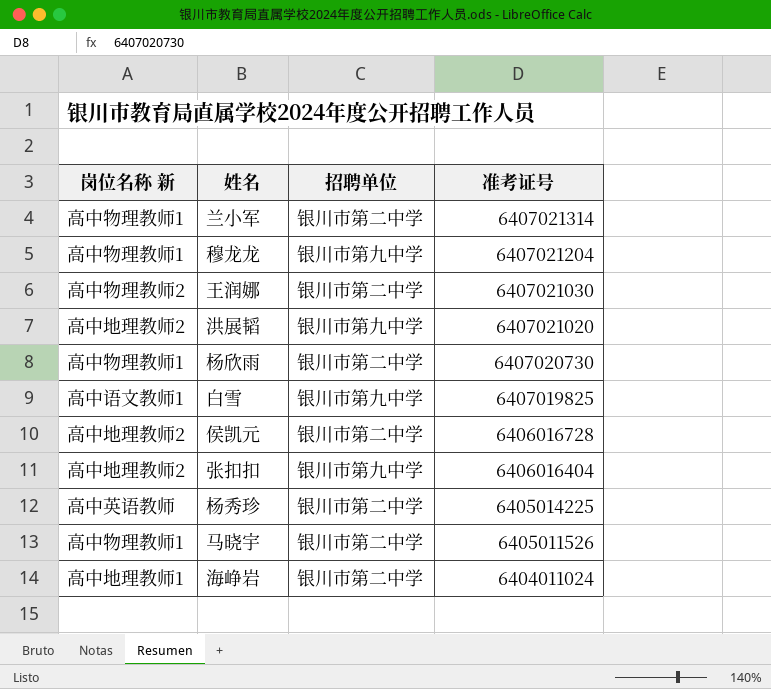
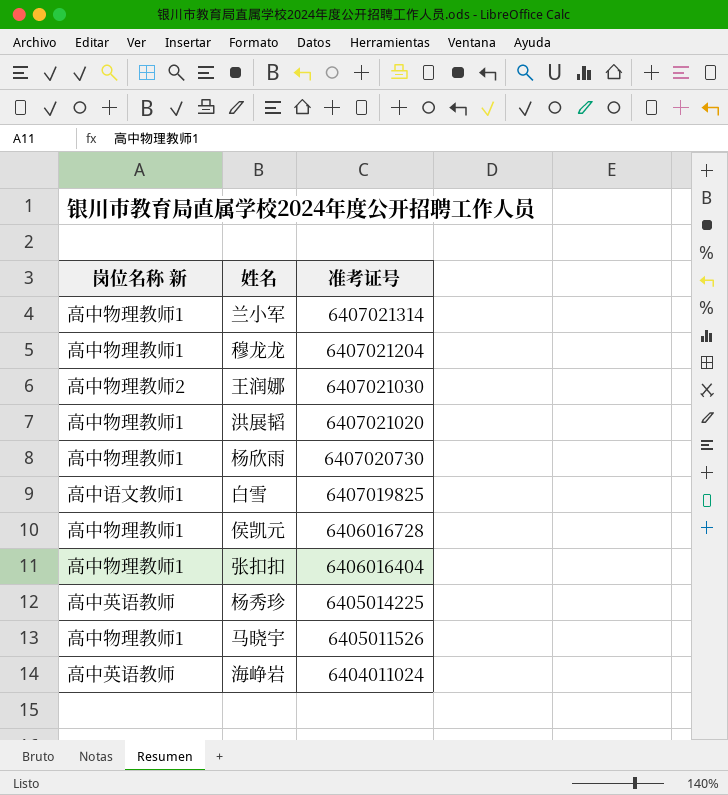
column 招聘单位 | position: 3 -> none
洪展韬 | 岗位名称 新: 高中地理教师2 -> 高中物理教师1
侯凯元 | 岗位名称 新: 高中地理教师2 -> 高中物理教师1
张扣扣 | 岗位名称 新: 高中地理教师2 -> 高中物理教师1
海峥岩 | 岗位名称 新: 高中地理教师1 -> 高中英语教师

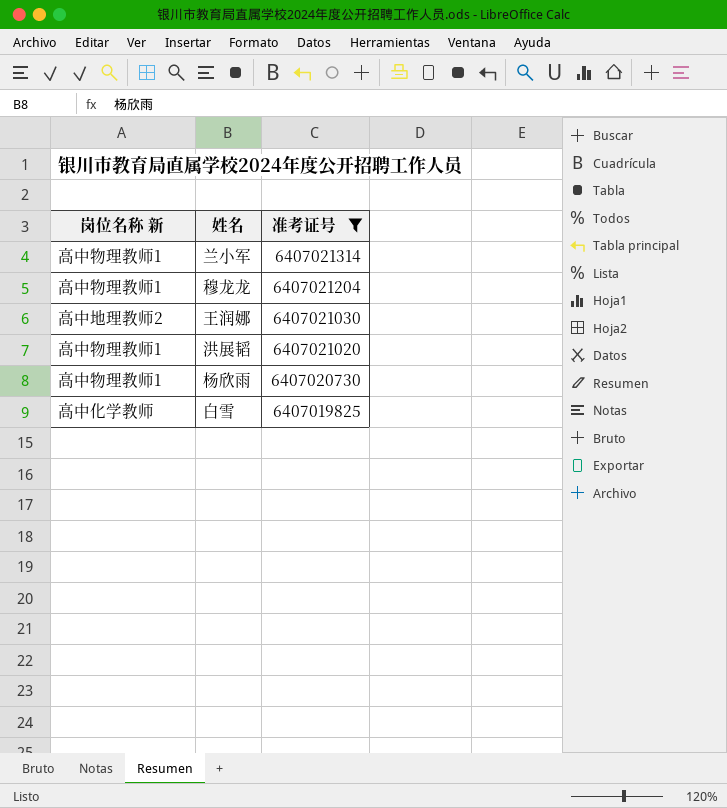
filter: none -> 准考证号 >= 6407019825
王润娜 | 岗位名称 新: 高中物理教师2 -> 高中地理教师2
白雪 | 岗位名称 新: 高中语文教师1 -> 高中化学教师

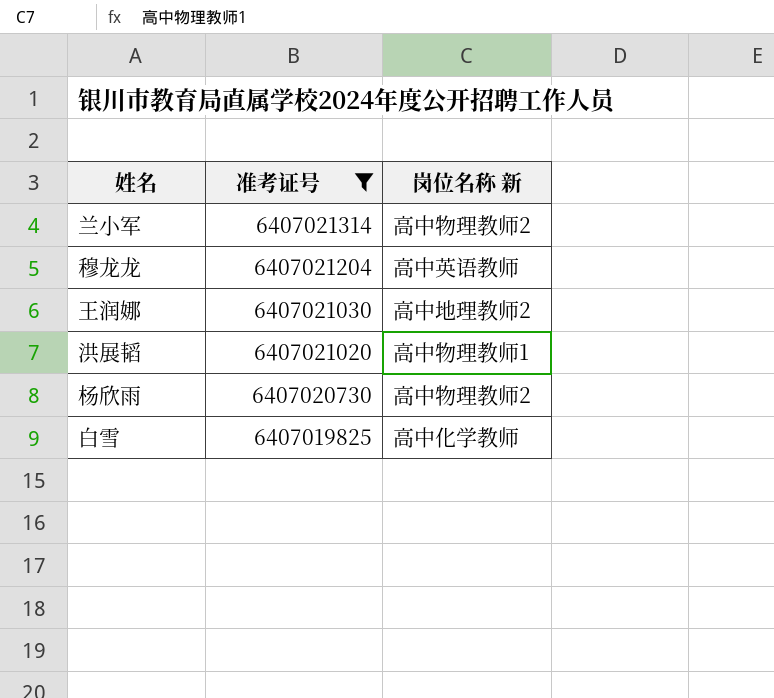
column 岗位名称 新 | position: 1 -> 3
兰小军 | 岗位名称 新: 高中物理教师1 -> 高中物理教师2
穆龙龙 | 岗位名称 新: 高中物理教师1 -> 高中英语教师
杨欣雨 | 岗位名称 新: 高中物理教师1 -> 高中物理教师2

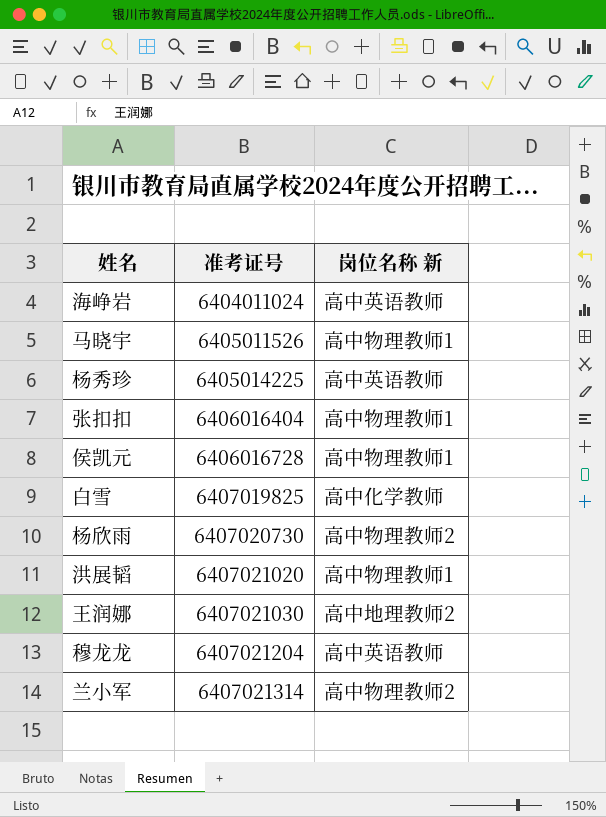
filter: 准考证号 >= 6407019825 -> none
row order: 准考证号 descending -> 准考证号 ascending

